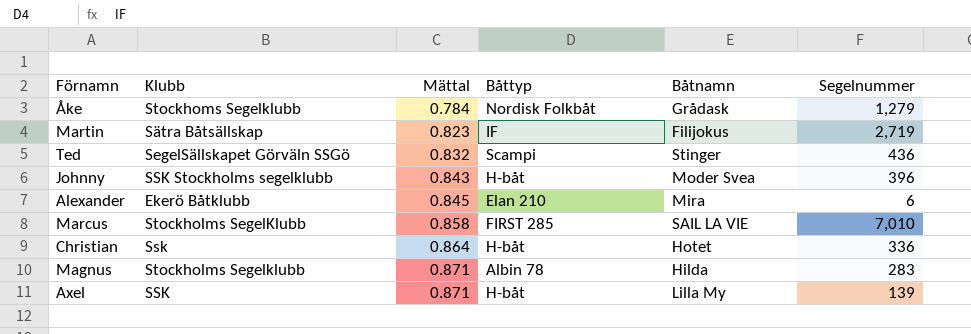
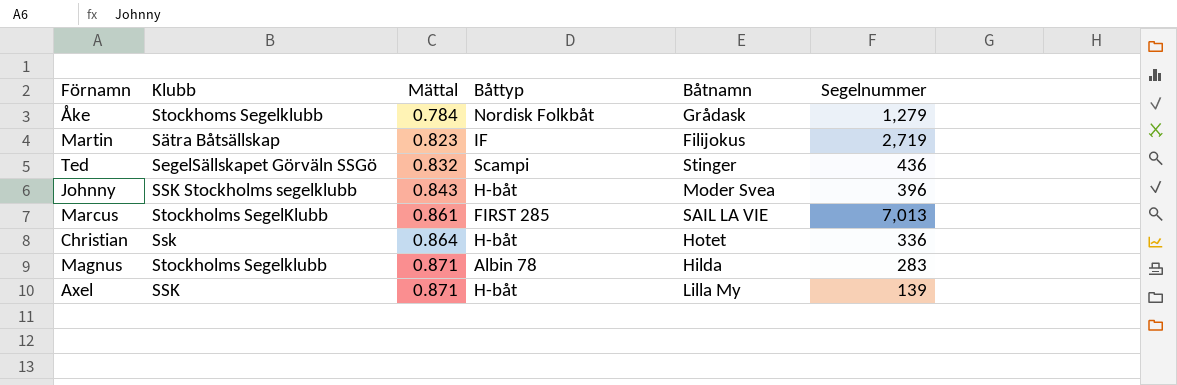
row Alexander: Ekerö Båtklubb | 0.845 | Elan 210 | Mira | 6 -> none
Marcus | Mättal: 0.858 -> 0.861
Marcus | Segelnummer: 7,010 -> 7,013

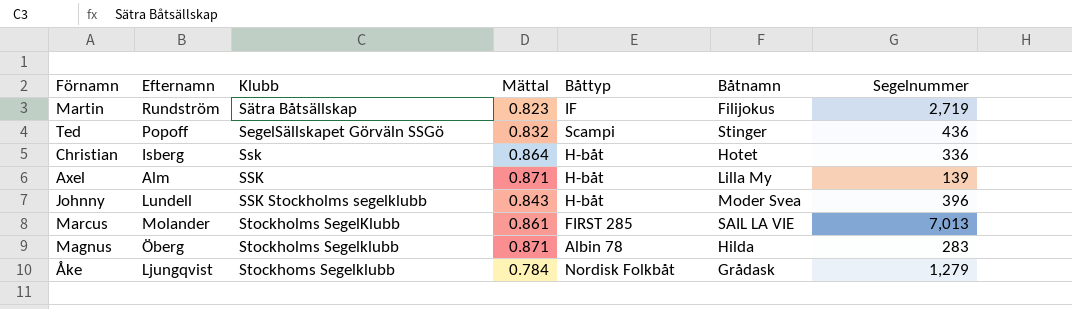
row order: Mättal ascending -> Klubb ascending
column Efternamn | position: none -> 2

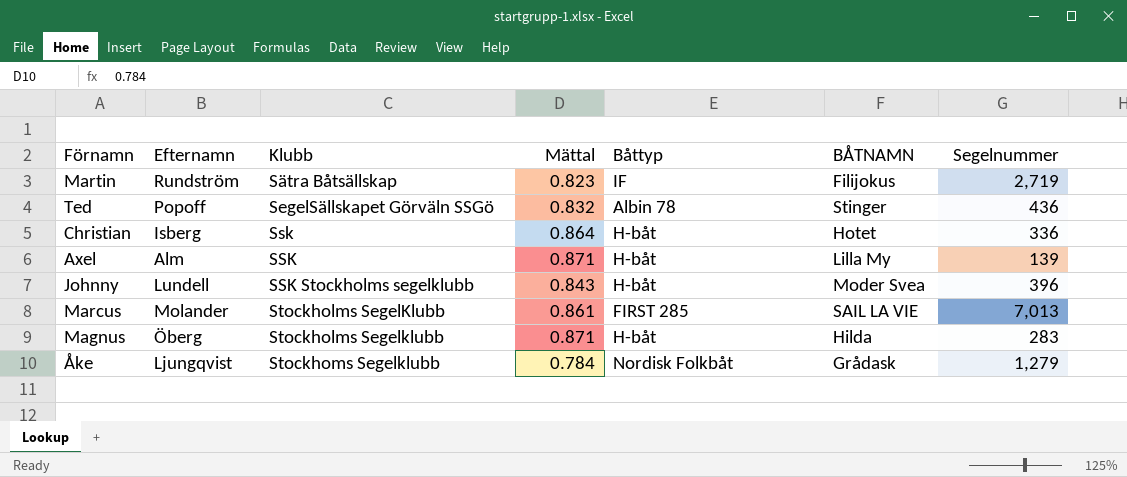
column name: Båtnamn -> BÅTNAMN
Ted | Båttyp: Scampi -> Albin 78
Magnus | Båttyp: Albin 78 -> H-båt

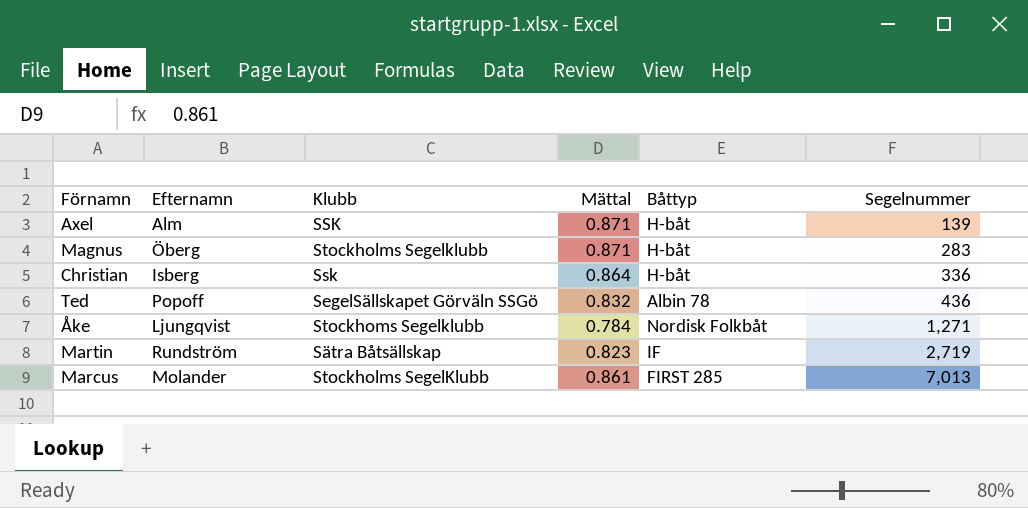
row order: Klubb ascending -> Segelnummer ascending
column BÅTNAMN | position: 6 -> none
row Johnny: Lundell | SSK Stockholms segelklubb | 0.843 | H-båt | Moder Svea | 396 -> none
Åke | Segelnummer: 1,279 -> 1,271

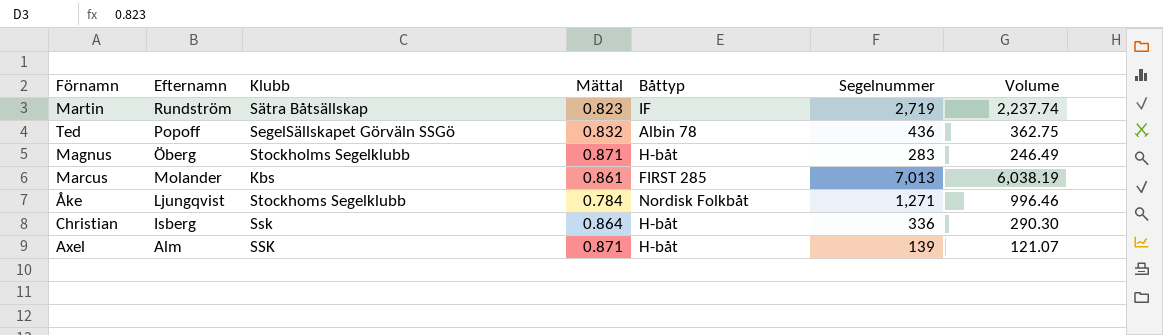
row order: Segelnummer ascending -> Efternamn descending
column Volume | formula: none -> [Mättal] * [Segelnummer]
Marcus | Klubb: Stockholms SegelKlubb -> Kbs

